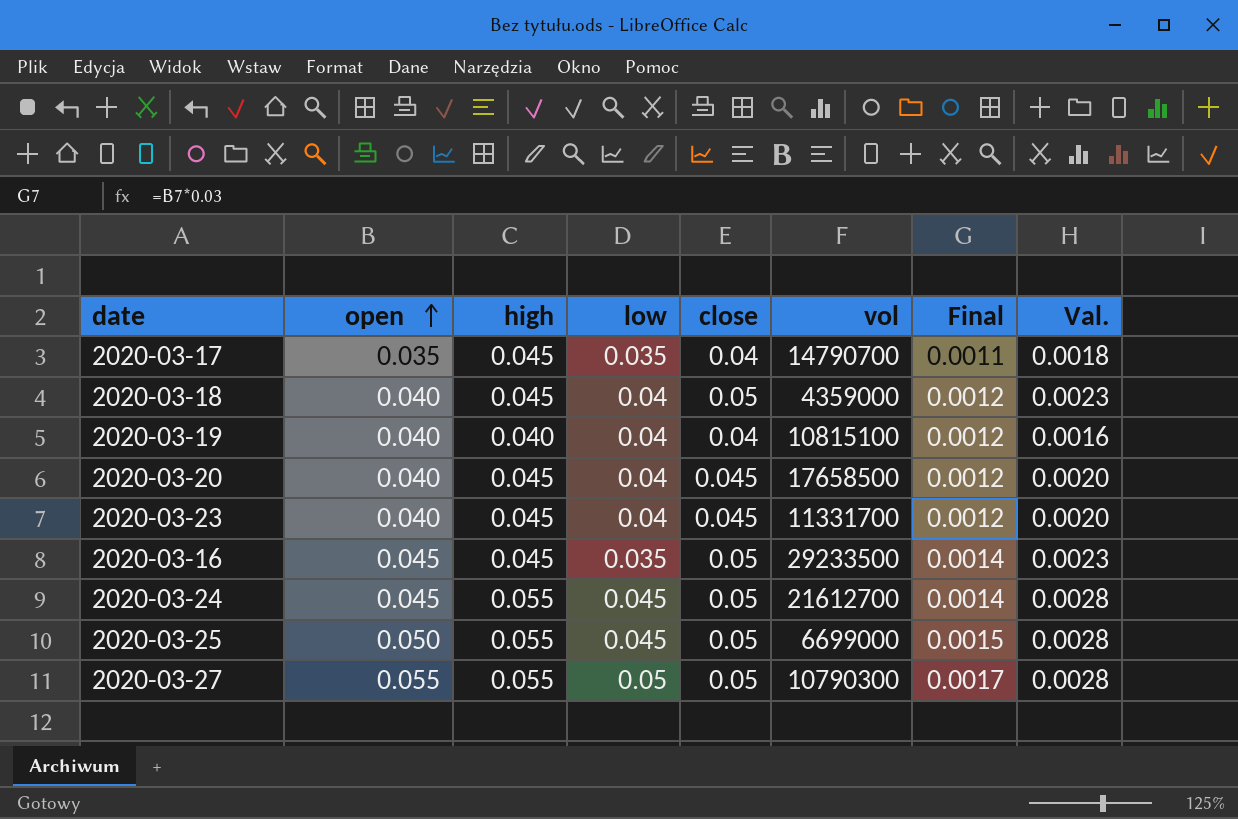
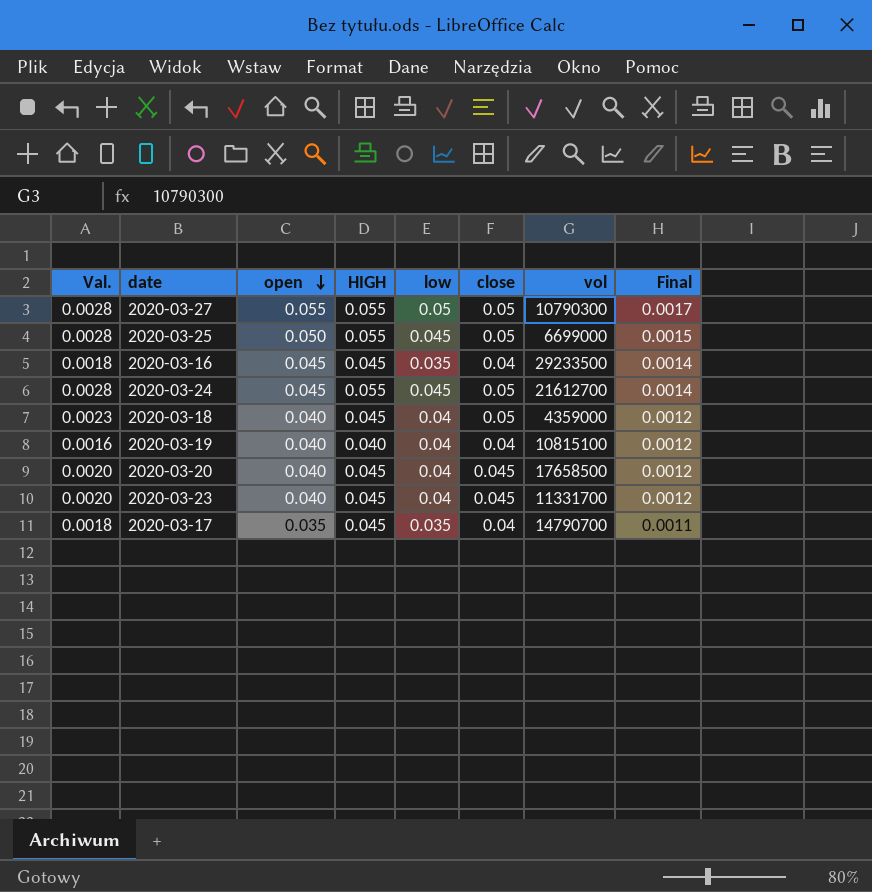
row order: open ascending -> open descending
column Val. | position: 8 -> 1
column name: high -> HIGH
2020-03-16 | Val.: 0.0023 -> 0.0018
2020-03-16 | close: 0.05 -> 0.04

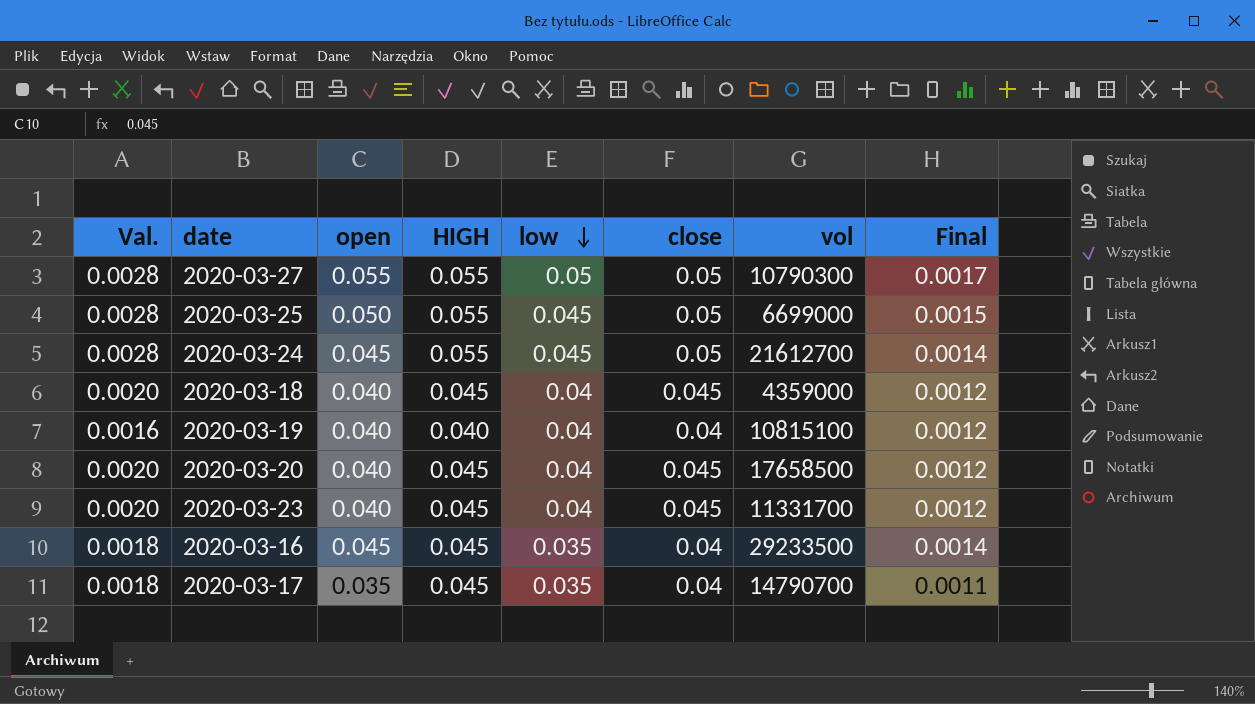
row order: open descending -> low descending
2020-03-18 | Val.: 0.0023 -> 0.0020
2020-03-18 | close: 0.05 -> 0.045

